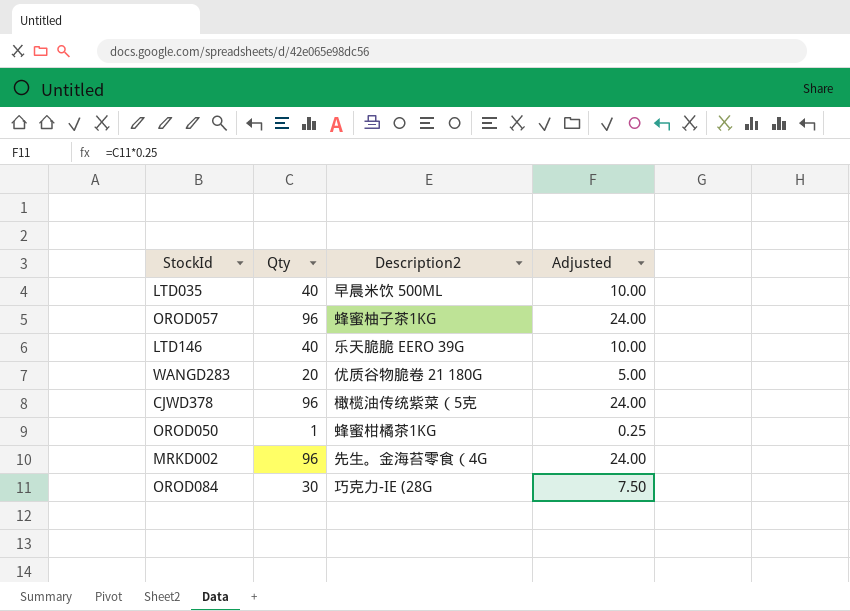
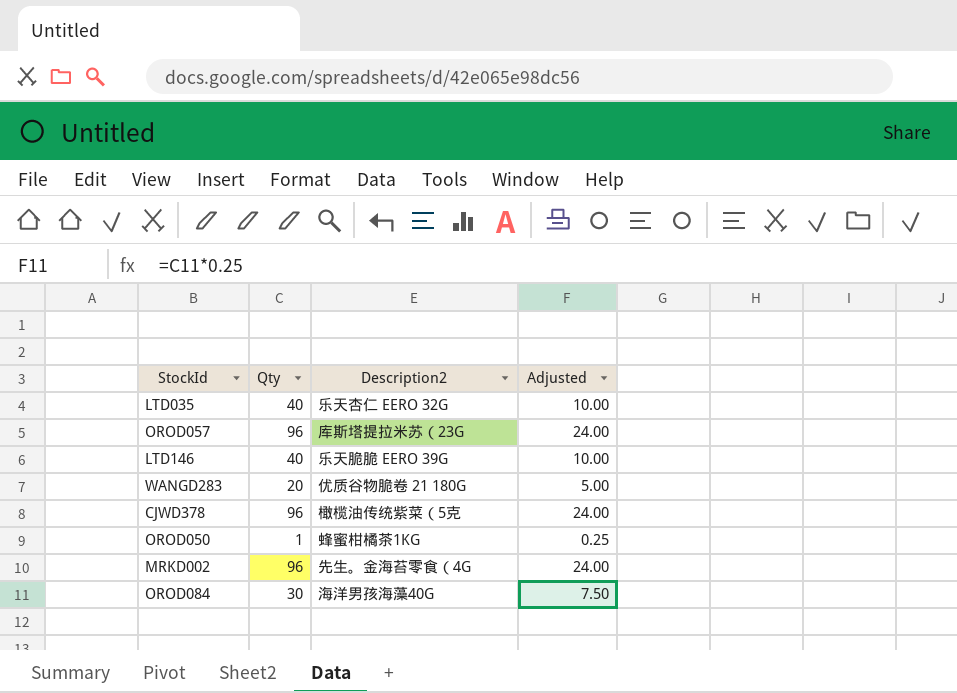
LTD035 | Description2: 早晨米饮 500ML -> 乐天杏仁 EERO 32G
OROD057 | Description2: 蜂蜜柚子茶1KG -> 库斯塔提拉米苏（23G
OROD084 | Description2: 巧克力-IE (28G -> 海洋男孩海藻40G

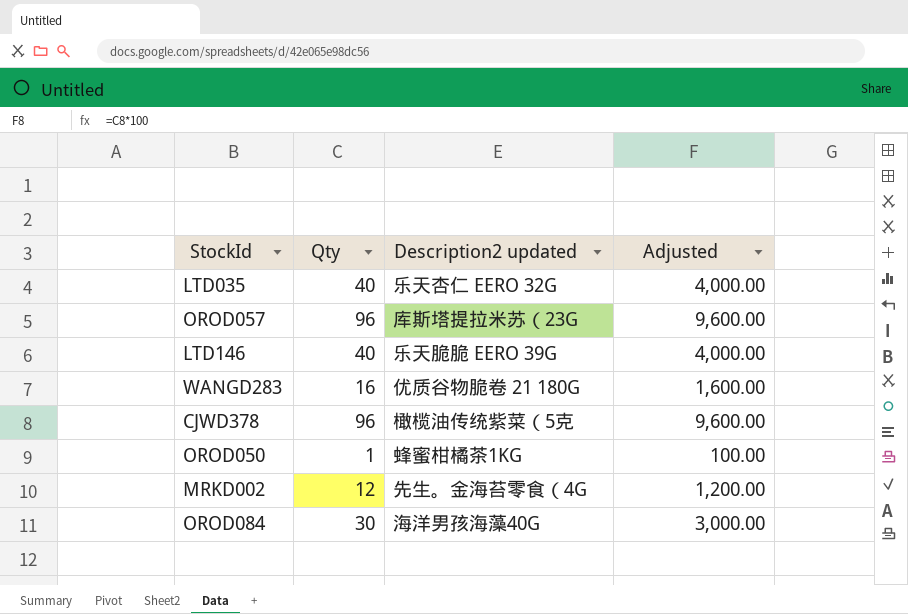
column name: Description2 -> Description2 updated
column Adjusted | formula: [Qty] * 0.25 -> [Qty] * 100
WANGD283 | Qty: 20 -> 16
MRKD002 | Qty: 96 -> 12

